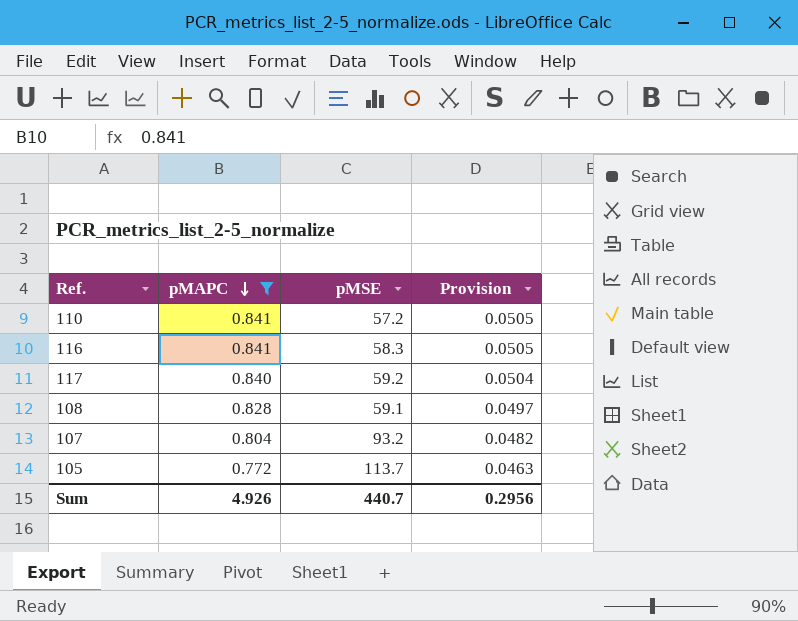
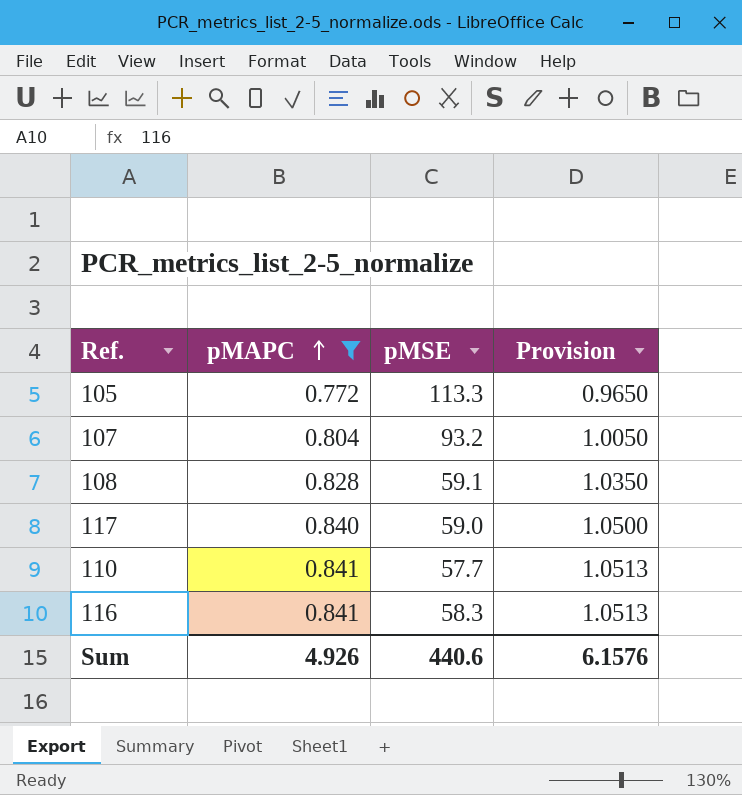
row order: pMAPC descending -> pMAPC ascending
column Provision | formula: [pMAPC] * 0.06 -> [pMAPC] * 1.25
105 | pMSE: 113.7 -> 113.3
117 | pMSE: 59.2 -> 59.0
110 | pMSE: 57.2 -> 57.7
Sum | pMSE: 440.7 -> 440.6
Sum | Provision: 0.2956 -> 6.1576

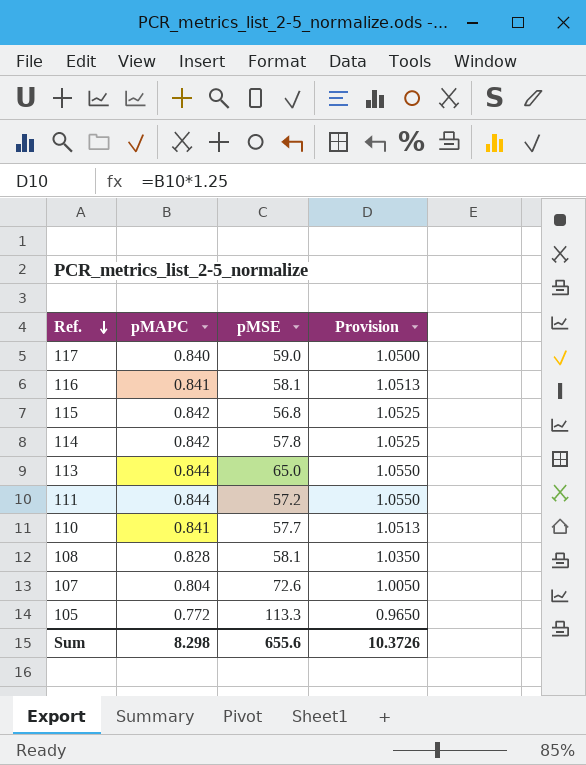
filter: pMAPC <= 0.841 -> none
row order: pMAPC ascending -> Ref. descending
116 | pMSE: 58.3 -> 58.1
108 | pMSE: 59.1 -> 58.1
107 | pMSE: 93.2 -> 72.6
Sum | pMAPC: 4.926 -> 8.298
Sum | pMSE: 440.6 -> 655.6
Sum | Provision: 6.1576 -> 10.3726

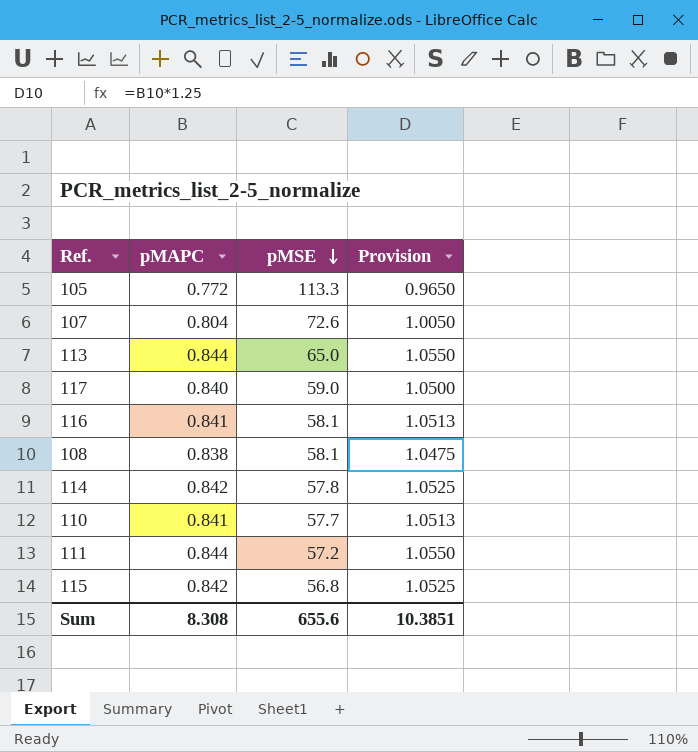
row order: Ref. descending -> pMSE descending
108 | pMAPC: 0.828 -> 0.838
108 | Provision: 1.0350 -> 1.0475
Sum | pMAPC: 8.298 -> 8.308
Sum | Provision: 10.3726 -> 10.3851

